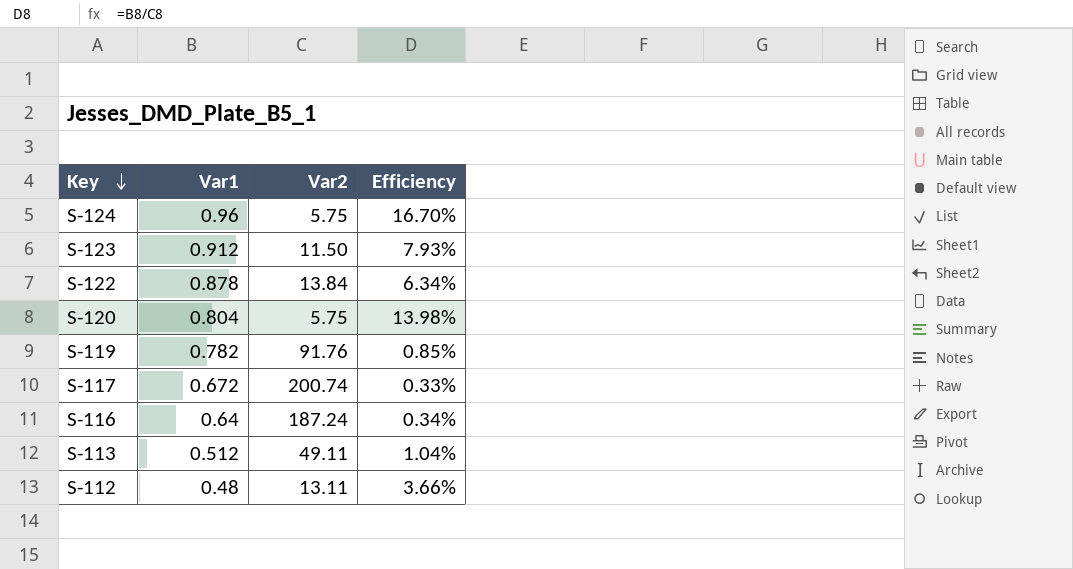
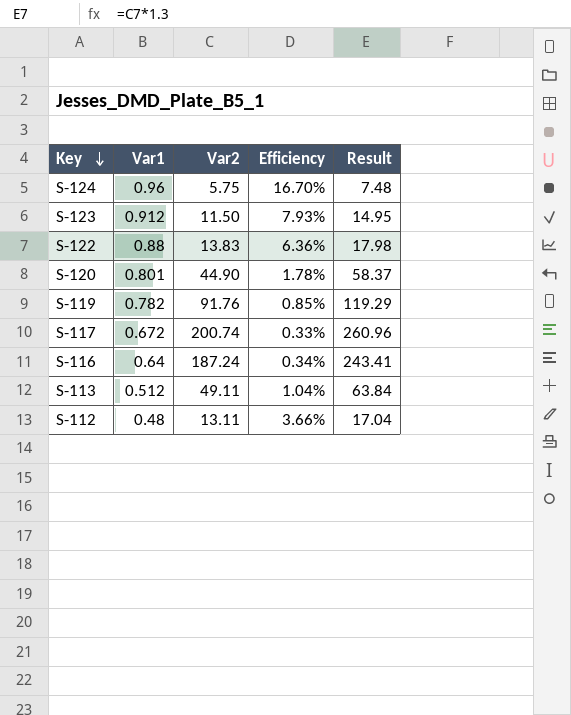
column Result | formula: none -> [Var2] * 1.3
S-122 | Var1: 0.878 -> 0.88
S-122 | Var2: 13.84 -> 13.83
S-122 | Efficiency: 6.34% -> 6.36%
S-120 | Var1: 0.804 -> 0.801
S-120 | Var2: 5.75 -> 44.90
S-120 | Efficiency: 13.98% -> 1.78%

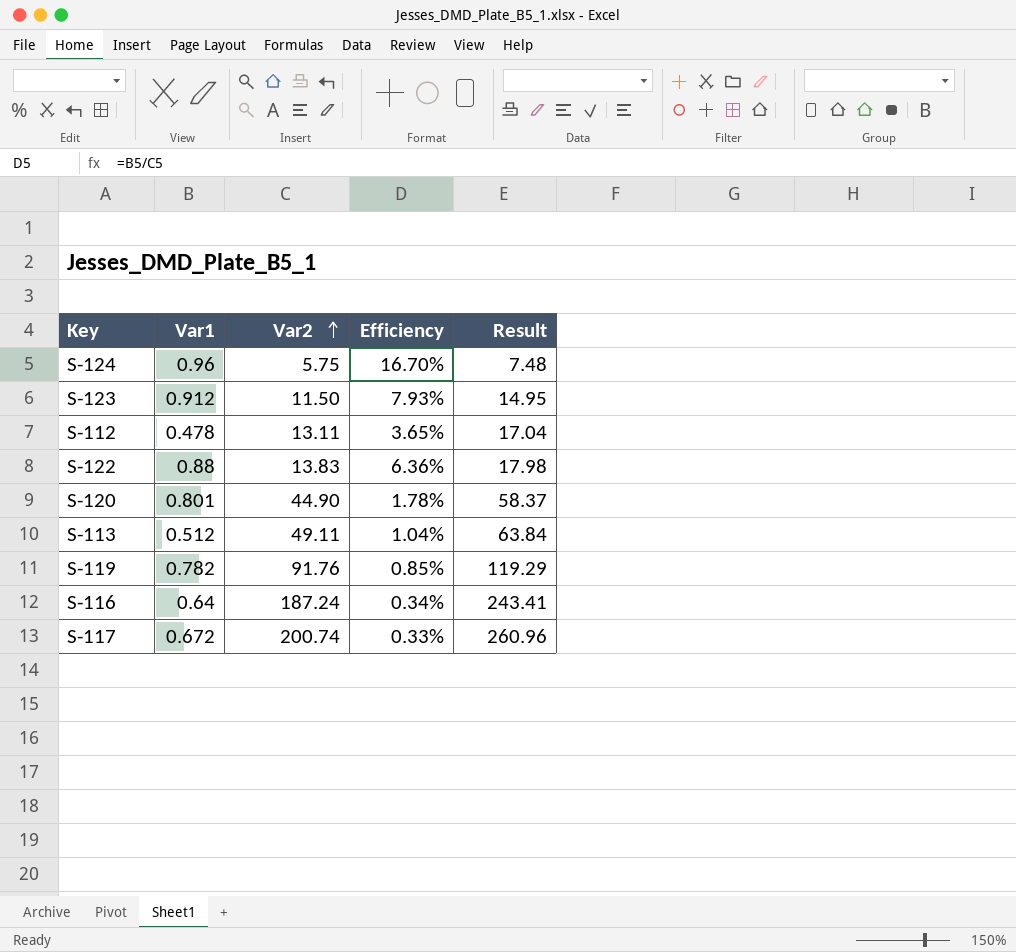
row order: Key descending -> Var2 ascending
S-112 | Var1: 0.48 -> 0.478
S-112 | Efficiency: 3.66% -> 3.65%

